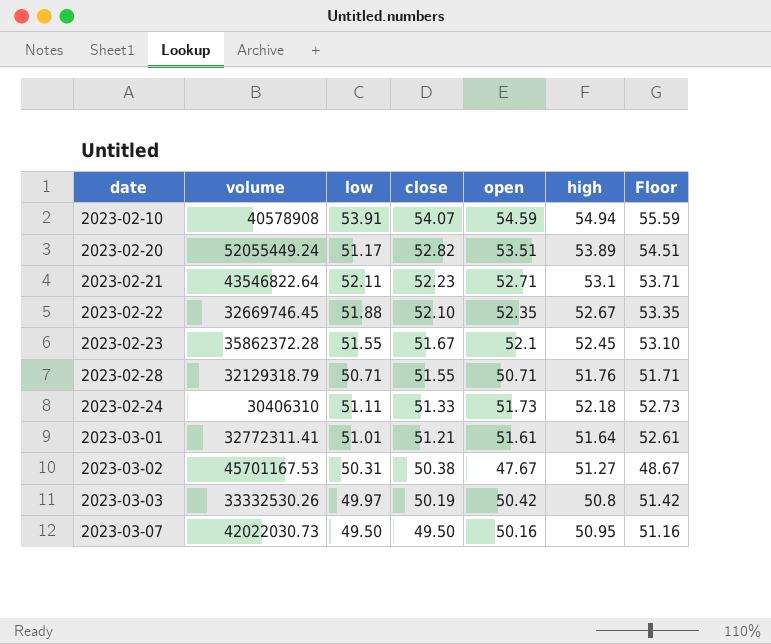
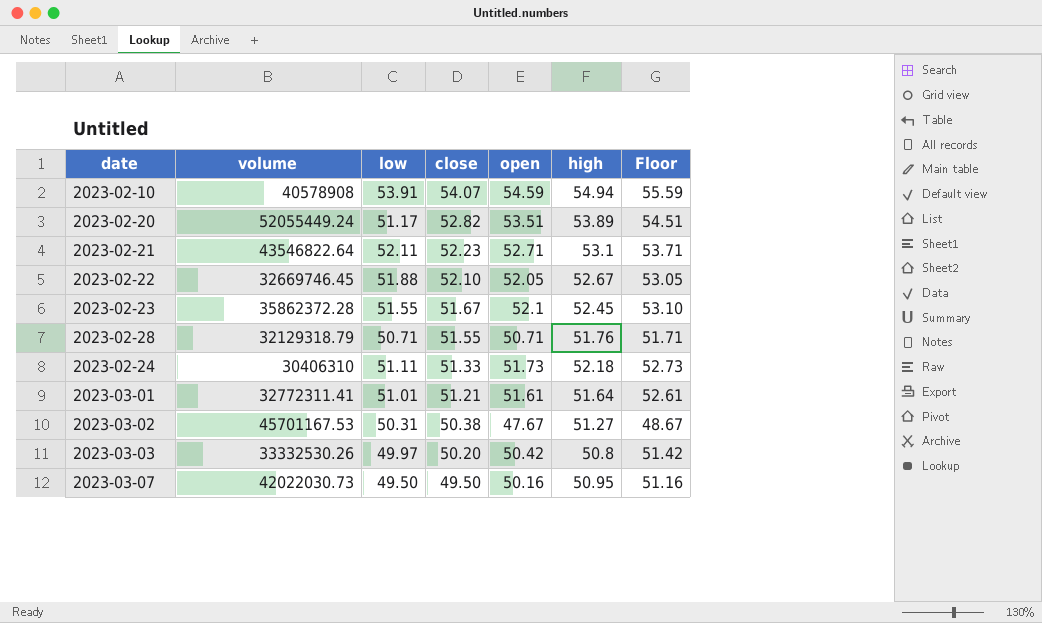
2023-02-22 | open: 52.35 -> 52.05
2023-02-22 | Floor: 53.35 -> 53.05
2023-03-03 | close: 50.19 -> 50.20

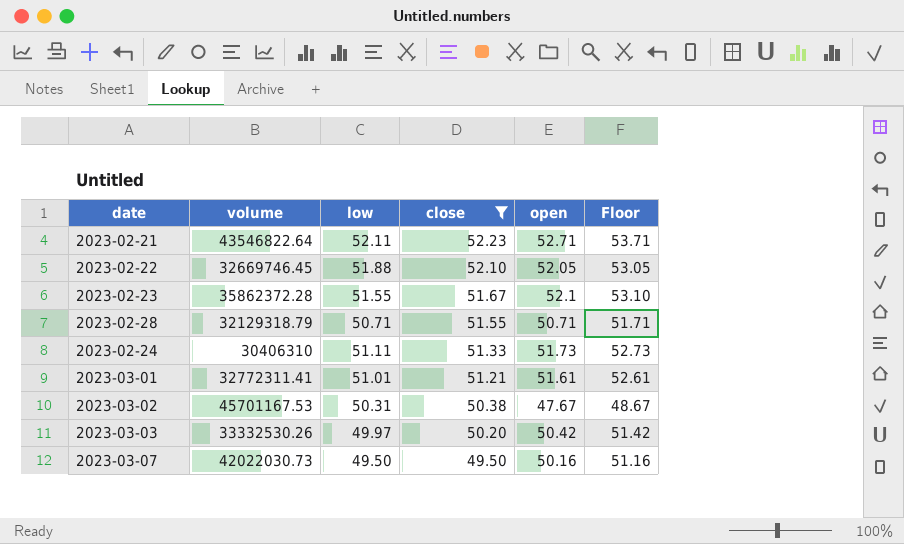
filter: none -> close <= 52.23
column high | position: 6 -> none

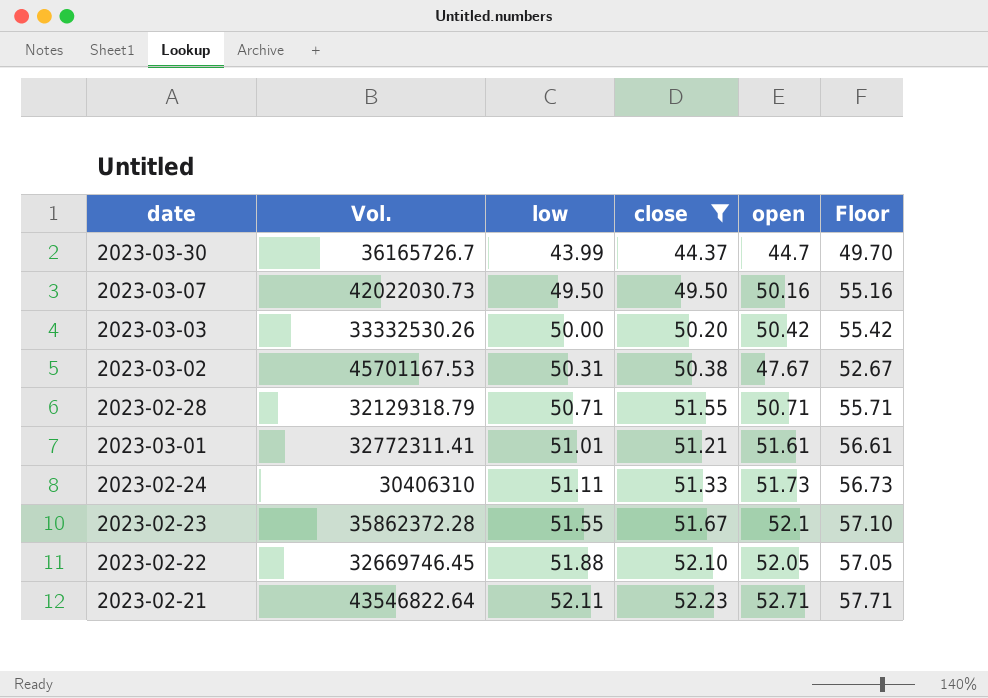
row order: close descending -> low ascending
column name: volume -> Vol.
column Floor | formula: [open] + 1 -> [open] + 5
row 2023-03-30: none -> 36165726.7 | 43.99 | 44.37 | 44.7 | 49.70
2023-03-03 | low: 49.97 -> 50.00

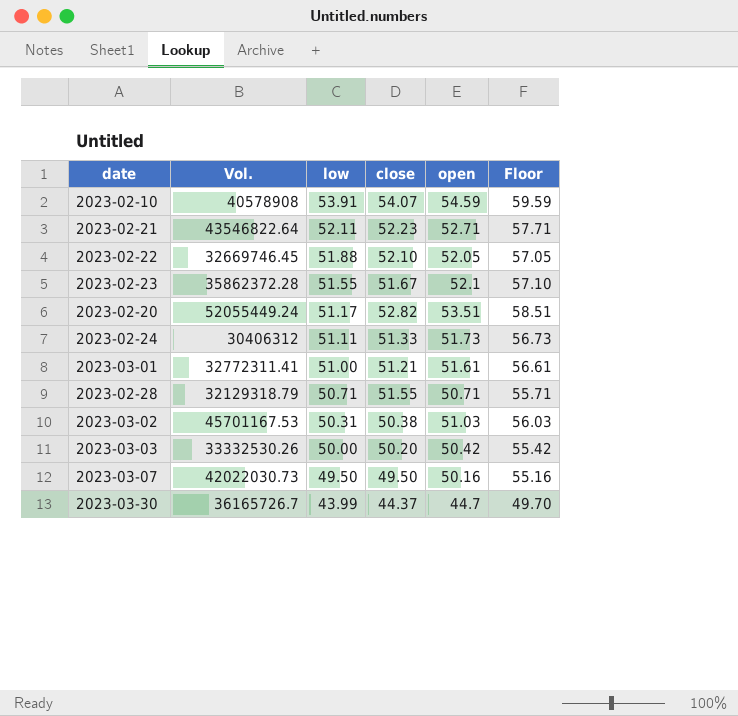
filter: close <= 52.23 -> none
row order: low ascending -> low descending
2023-02-24 | Vol.: 30406310 -> 30406312
2023-03-01 | low: 51.01 -> 51.00
2023-03-02 | open: 47.67 -> 51.03
2023-03-02 | Floor: 52.67 -> 56.03

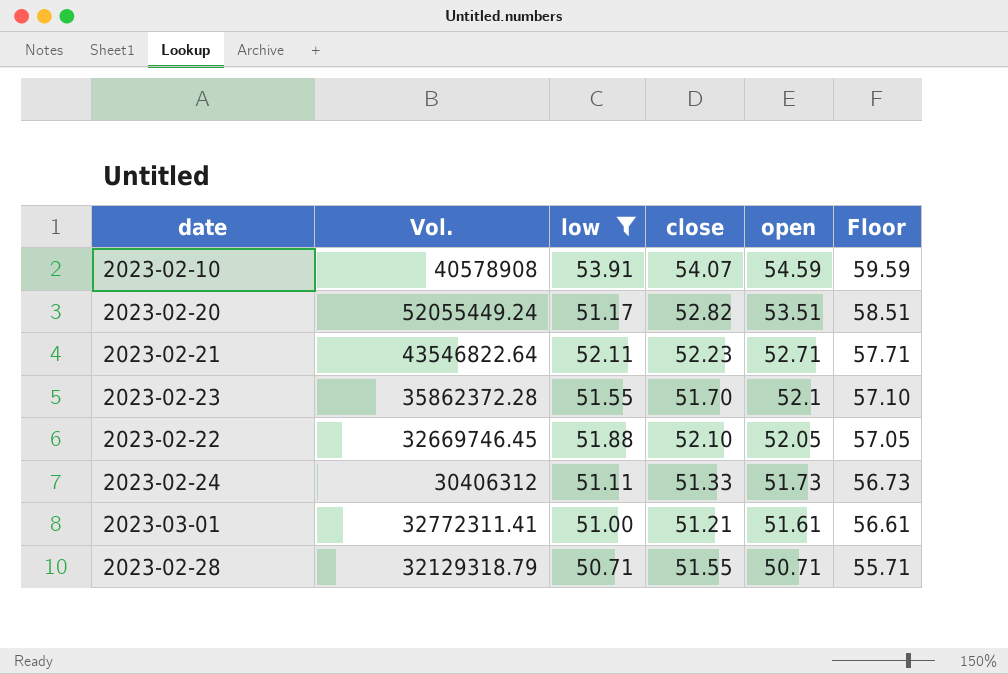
filter: none -> low >= 50.71
row order: low descending -> open descending
2023-02-23 | close: 51.67 -> 51.70

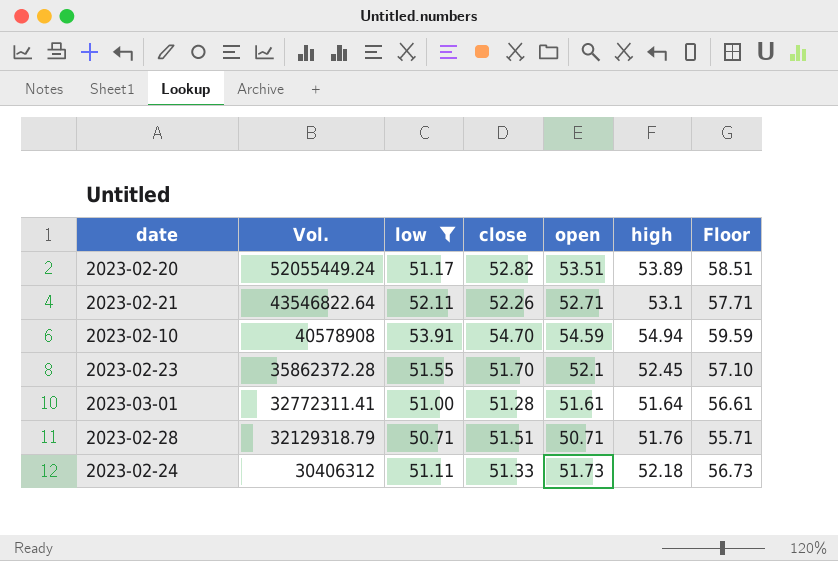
row order: open descending -> Vol. descending
column high | position: none -> 6
row 2023-02-22: 32669746.45 | 51.88 | 52.10 | 52.05 | 57.05 -> none
2023-02-21 | close: 52.23 -> 52.26
2023-02-10 | close: 54.07 -> 54.70
2023-03-01 | close: 51.21 -> 51.28
2023-02-28 | close: 51.55 -> 51.51

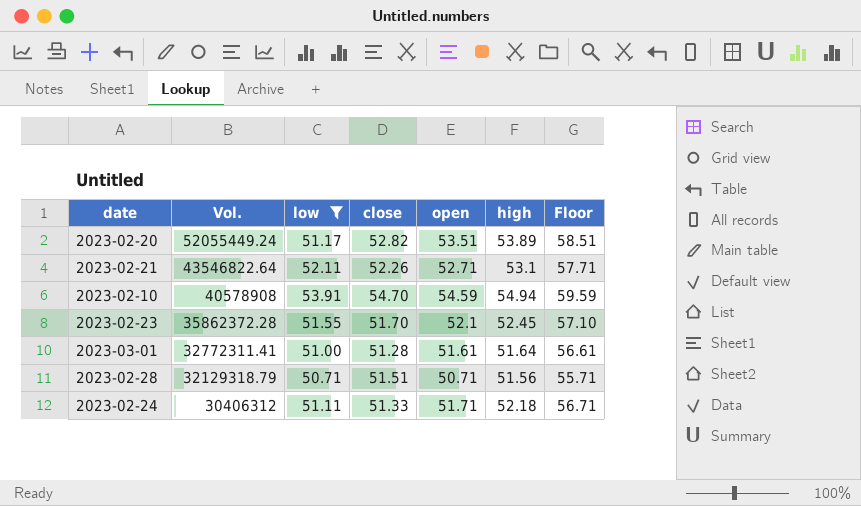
2023-02-28 | high: 51.76 -> 51.56
2023-02-24 | open: 51.73 -> 51.71
2023-02-24 | Floor: 56.73 -> 56.71

